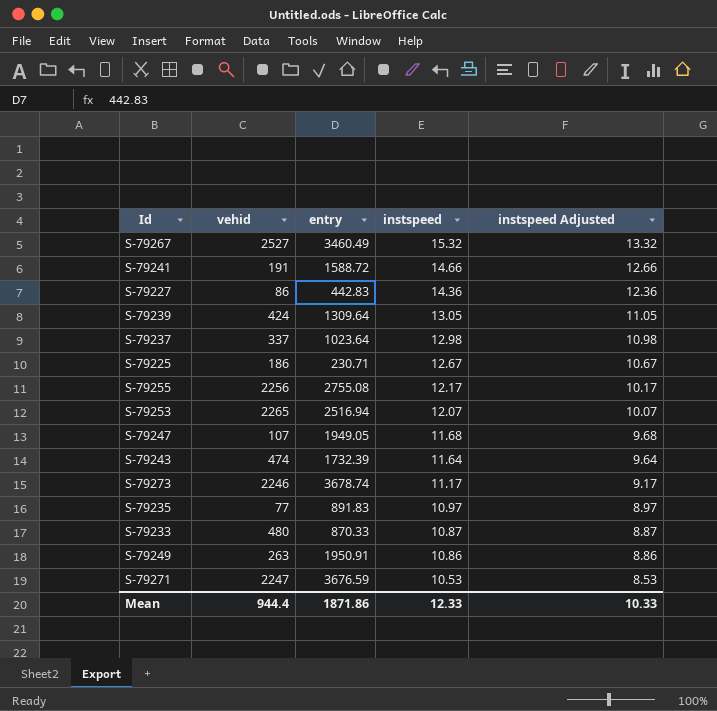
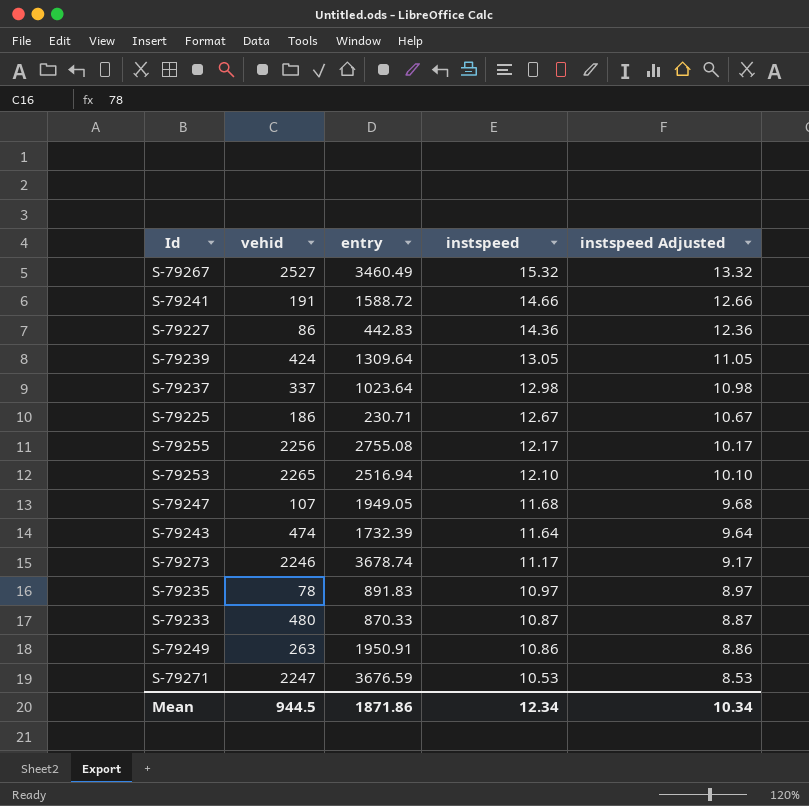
S-79253 | instspeed: 12.07 -> 12.10
S-79253 | instspeed Adjusted: 10.07 -> 10.10
S-79235 | vehid: 77 -> 78
Mean | vehid: 944.4 -> 944.5
Mean | instspeed: 12.33 -> 12.34
Mean | instspeed Adjusted: 10.33 -> 10.34

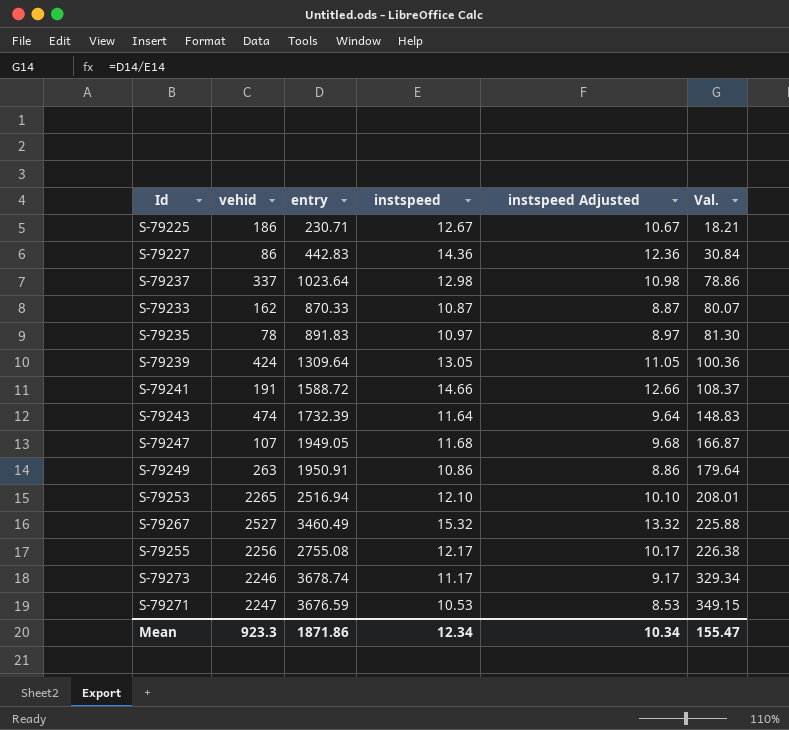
row order: instspeed descending -> Val. ascending
column Val. | formula: none -> [entry] / [instspeed]
S-79233 | vehid: 480 -> 162
Mean | vehid: 944.5 -> 923.3

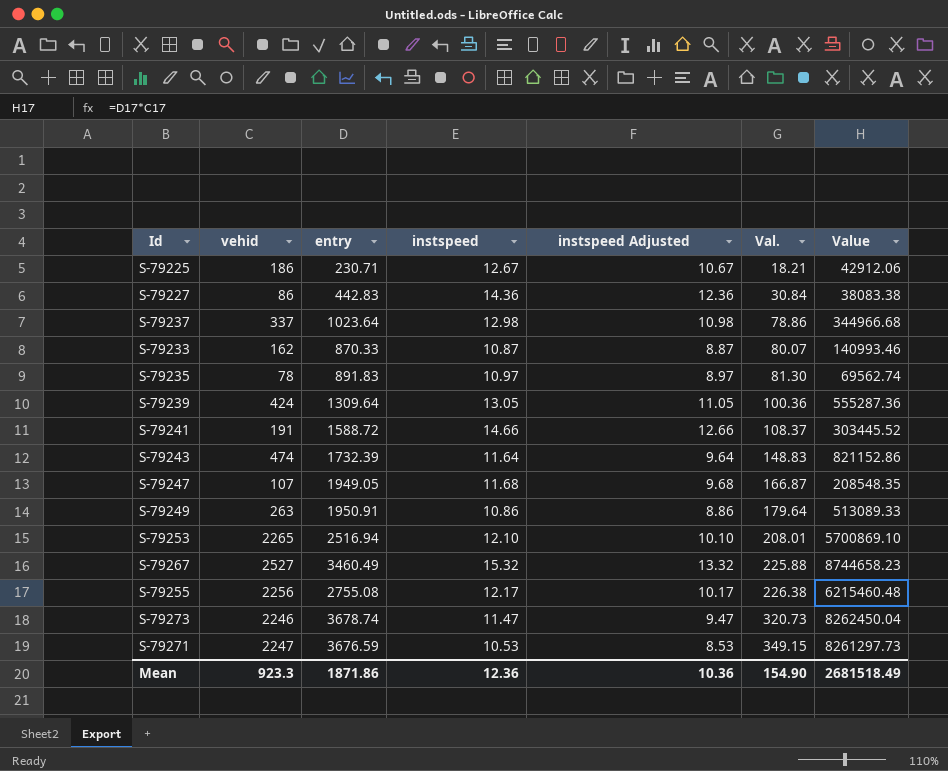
column Value | formula: none -> [vehid] * [entry]
S-79273 | instspeed: 11.17 -> 11.47
S-79273 | instspeed Adjusted: 9.17 -> 9.47
S-79273 | Val.: 329.34 -> 320.73
Mean | instspeed: 12.34 -> 12.36
Mean | instspeed Adjusted: 10.34 -> 10.36
Mean | Val.: 155.47 -> 154.90

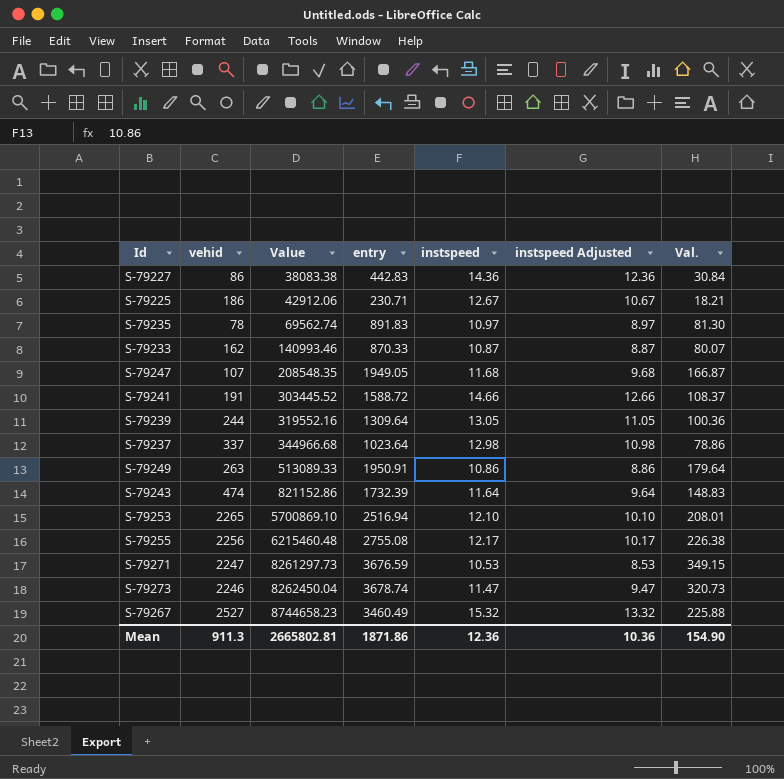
row order: Val. ascending -> Value ascending
column Value | position: 7 -> 3
S-79239 | vehid: 424 -> 244
S-79239 | Value: 555287.36 -> 319552.16
Mean | vehid: 923.3 -> 911.3
Mean | Value: 2681518.49 -> 2665802.81

